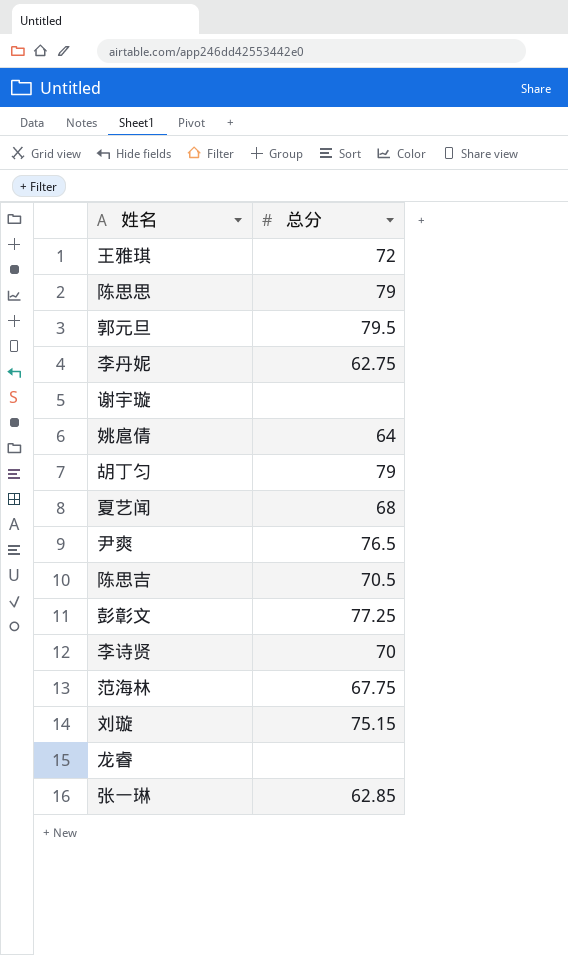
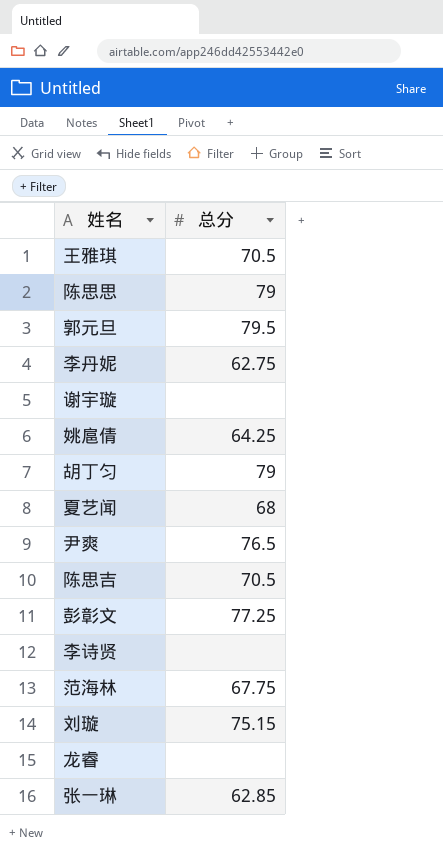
王雅琪 | 总分: 72 -> 70.5
姚扈倩 | 总分: 64 -> 64.25
李诗贤 | 总分: 70 -> none

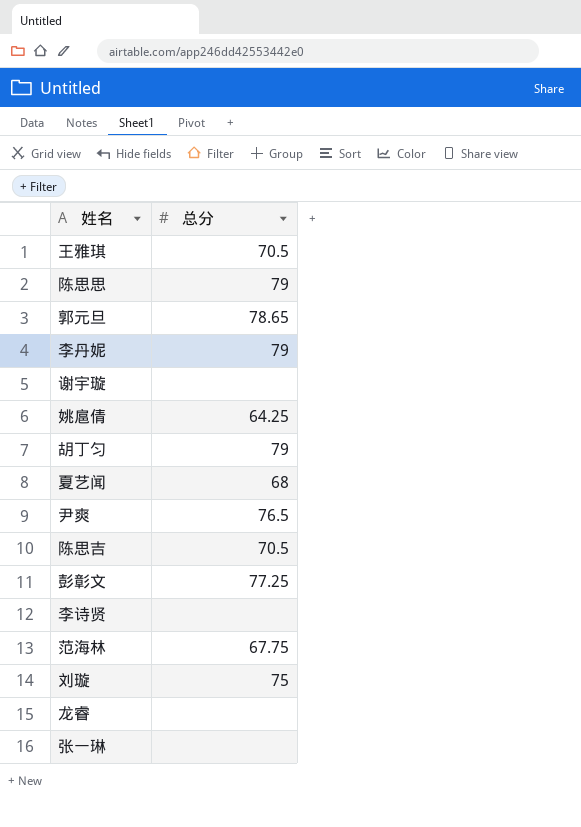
郭元旦 | 总分: 79.5 -> 78.65
李丹妮 | 总分: 62.75 -> 79
刘璇 | 总分: 75.15 -> 75
张一琳 | 总分: 62.85 -> none

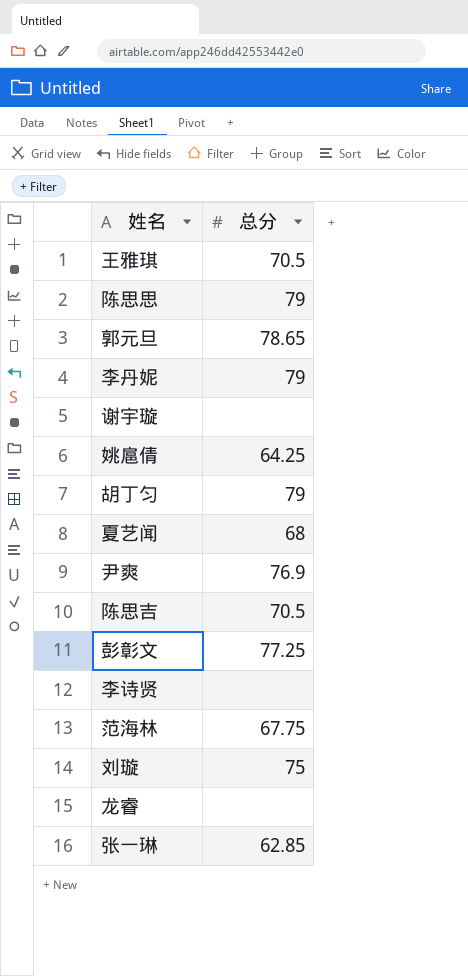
尹爽 | 总分: 76.5 -> 76.9
张一琳 | 总分: none -> 62.85

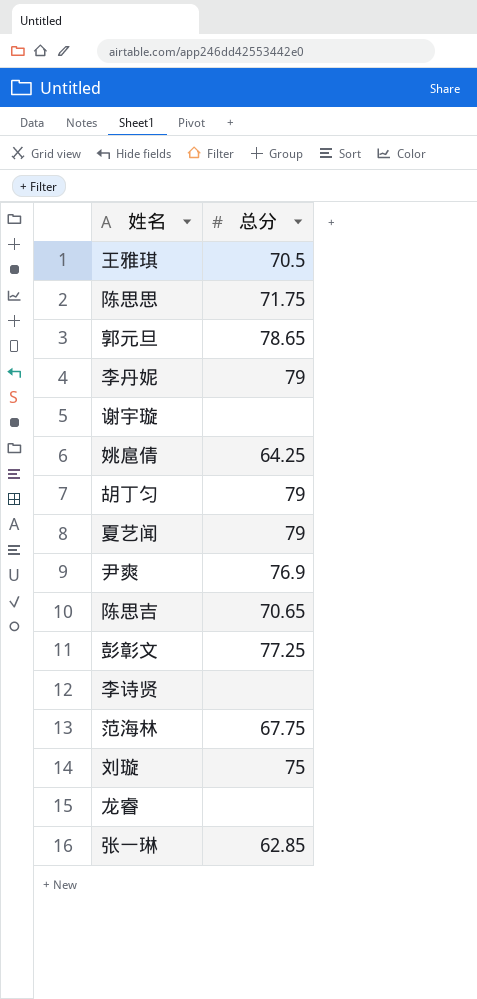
陈思思 | 总分: 79 -> 71.75
夏艺闻 | 总分: 68 -> 79
陈思吉 | 总分: 70.5 -> 70.65

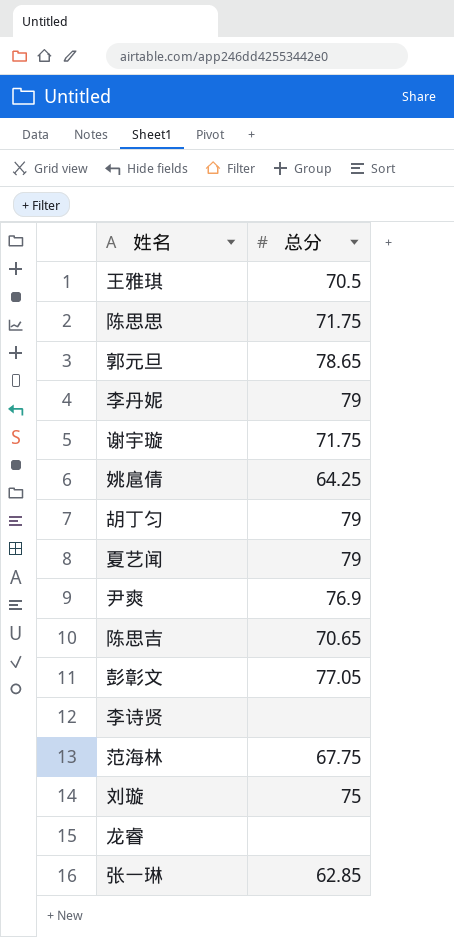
谢宇璇 | 总分: none -> 71.75
彭彰文 | 总分: 77.25 -> 77.05

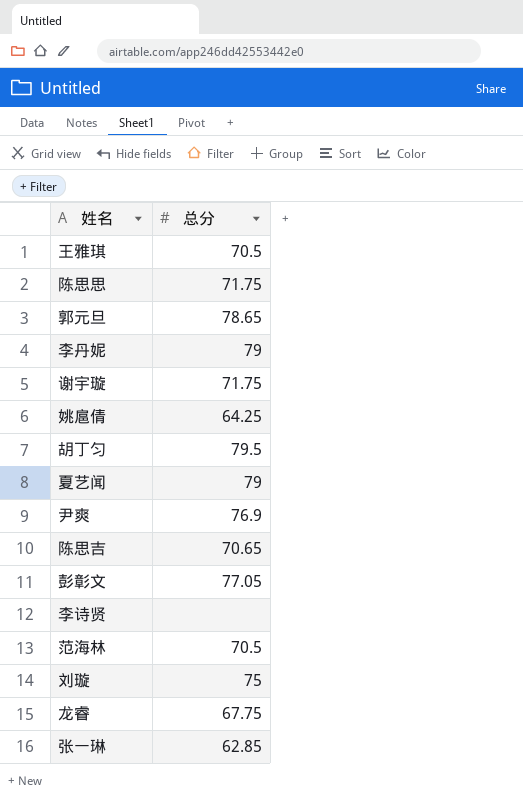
胡丁匀 | 总分: 79 -> 79.5
范海林 | 总分: 67.75 -> 70.5
龙睿 | 总分: none -> 67.75

